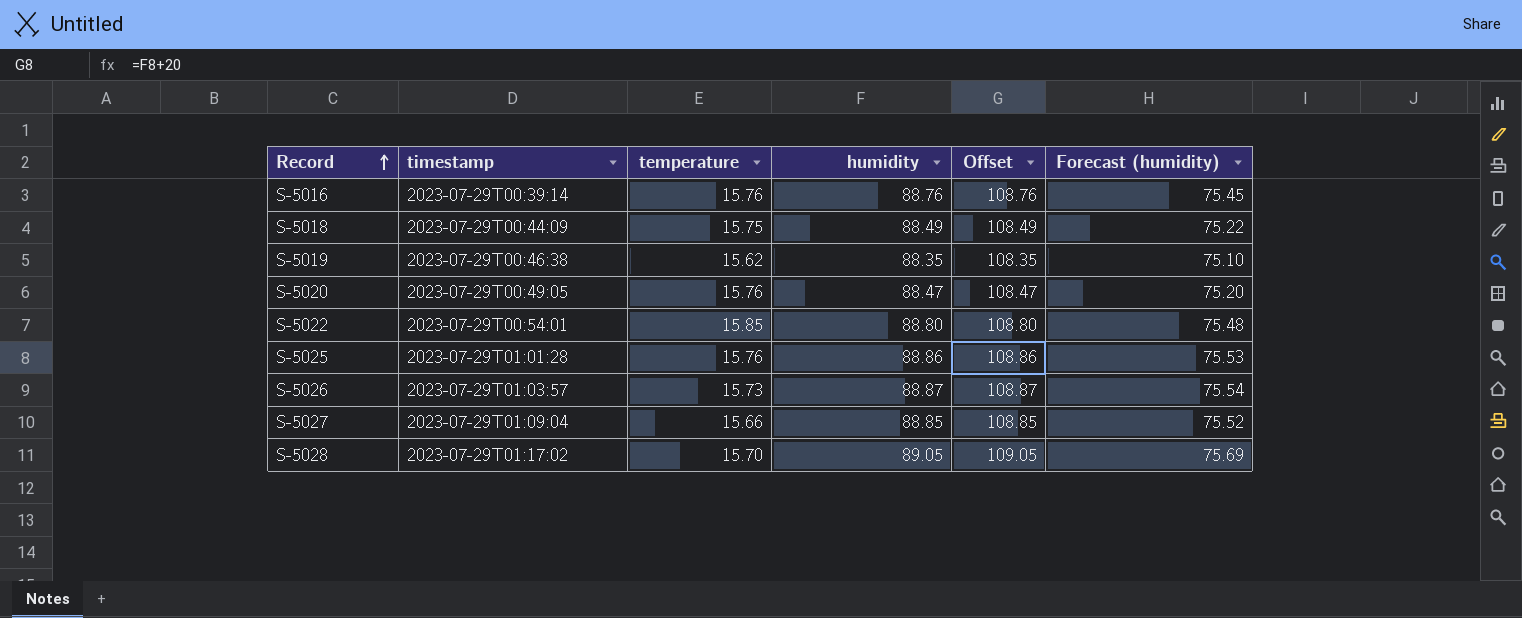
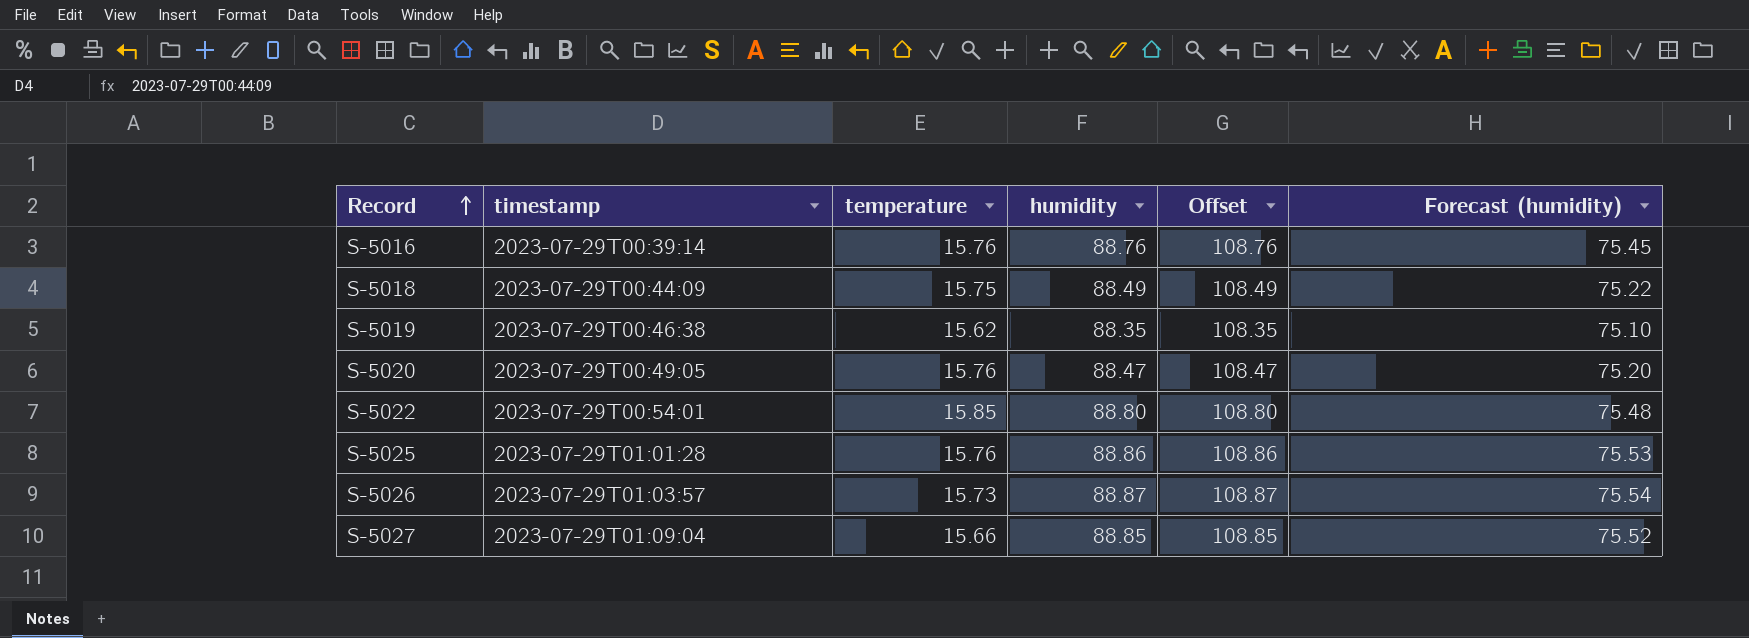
row S-5028: 2023-07-29T01:17:02 | 15.70 | 89.05 | 109.05 | 75.69 -> none

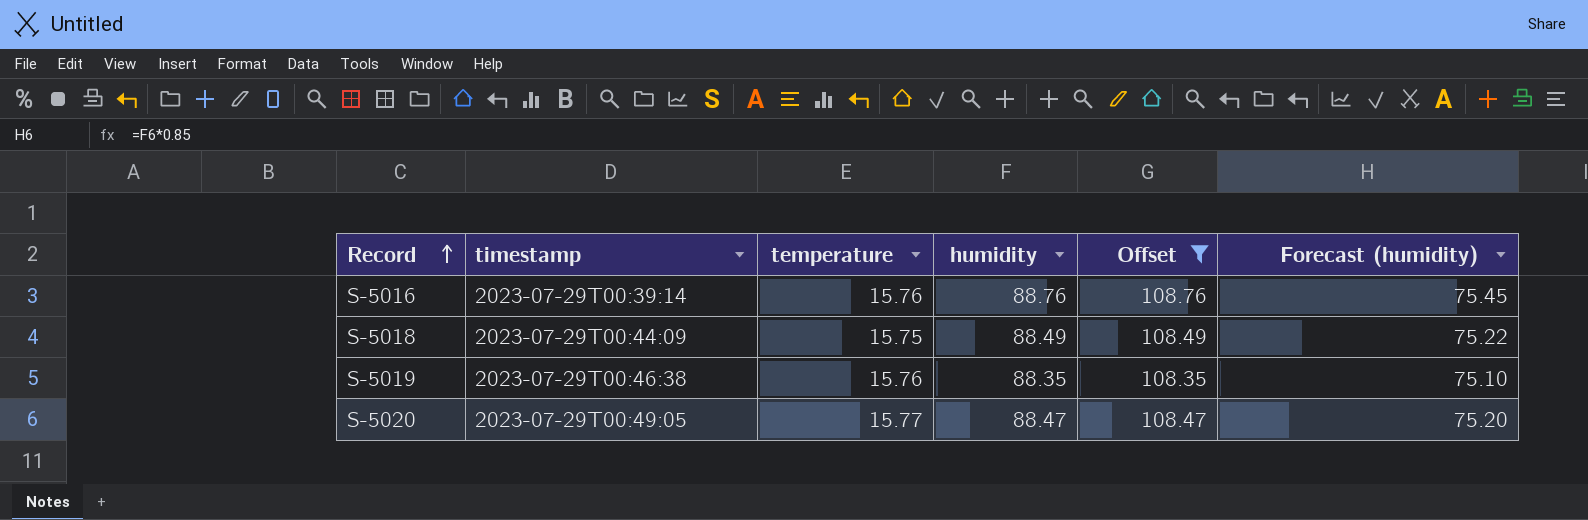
filter: none -> Offset <= 108.76
S-5019 | temperature: 15.62 -> 15.76
S-5020 | temperature: 15.76 -> 15.77

